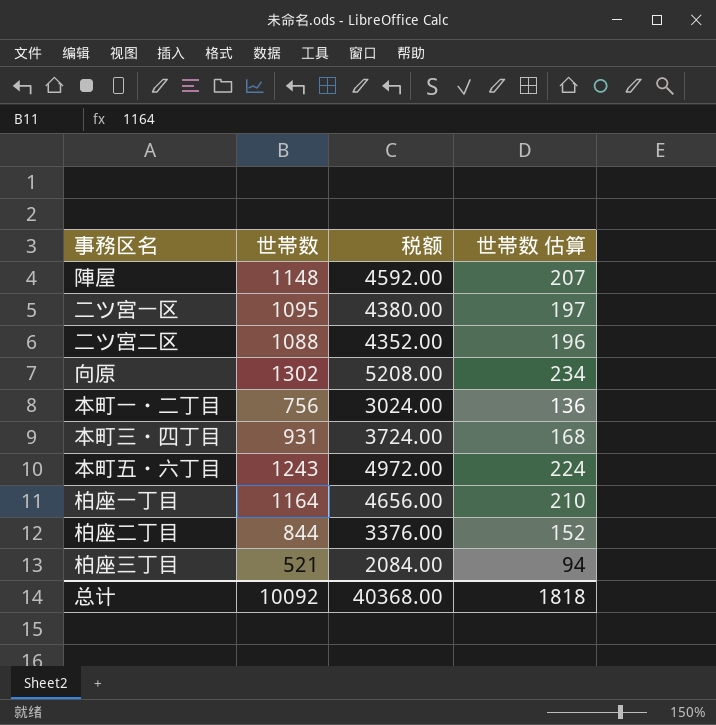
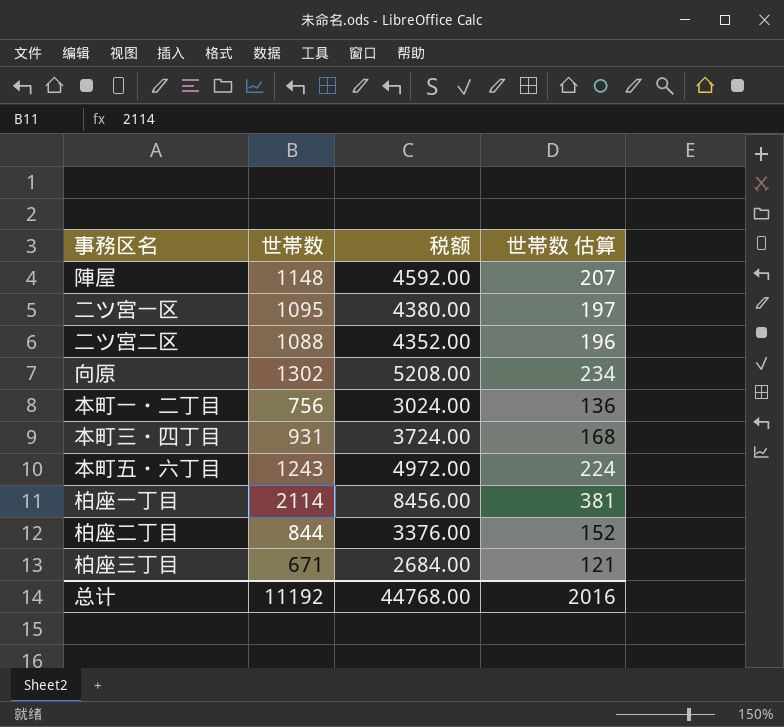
柏座一丁目 | 世帯数: 1164 -> 2114
柏座一丁目 | 税额: 4656.00 -> 8456.00
柏座一丁目 | 世帯数 估算: 210 -> 381
柏座三丁目 | 世帯数: 521 -> 671
柏座三丁目 | 税额: 2084.00 -> 2684.00
柏座三丁目 | 世帯数 估算: 94 -> 121
总计 | 世帯数: 10092 -> 11192
总计 | 税额: 40368.00 -> 44768.00
总计 | 世帯数 估算: 1818 -> 2016

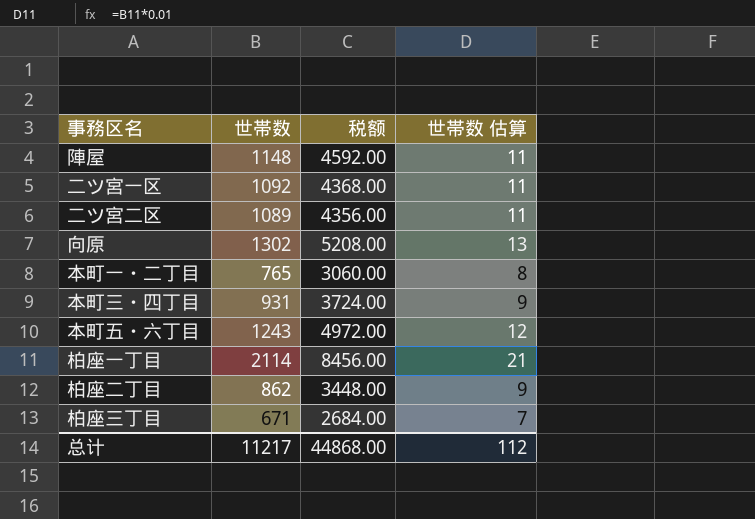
column 世帯数 估算 | formula: [世帯数] * 0.18 -> [世帯数] * 0.01
二ツ宮一区 | 世帯数: 1095 -> 1092
二ツ宮一区 | 税额: 4380.00 -> 4368.00
二ツ宮二区 | 世帯数: 1088 -> 1089
二ツ宮二区 | 税额: 4352.00 -> 4356.00
本町一・二丁目 | 世帯数: 756 -> 765
本町一・二丁目 | 税额: 3024.00 -> 3060.00
柏座二丁目 | 世帯数: 844 -> 862
柏座二丁目 | 税额: 3376.00 -> 3448.00
总计 | 世帯数: 11192 -> 11217
总计 | 税额: 44768.00 -> 44868.00
总计 | 世帯数 估算: 2016 -> 112

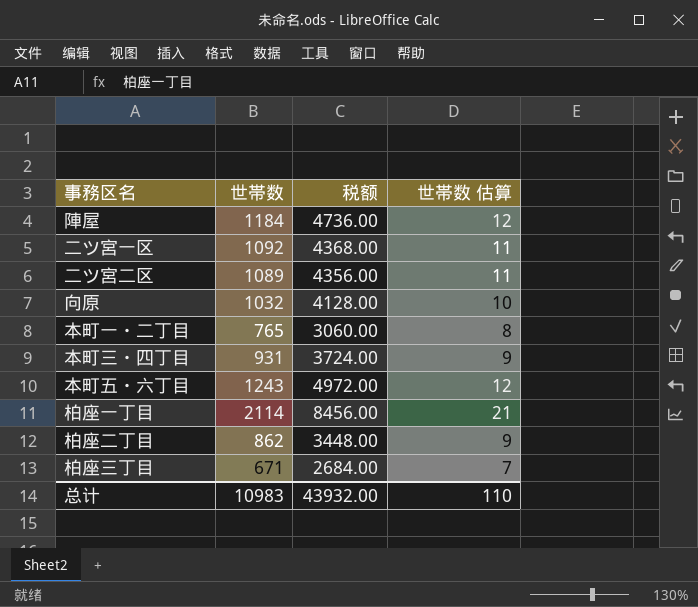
陣屋 | 世帯数: 1148 -> 1184
陣屋 | 税额: 4592.00 -> 4736.00
陣屋 | 世帯数 估算: 11 -> 12
向原 | 世帯数: 1302 -> 1032
向原 | 税额: 5208.00 -> 4128.00
向原 | 世帯数 估算: 13 -> 10
总计 | 世帯数: 11217 -> 10983
总计 | 税额: 44868.00 -> 43932.00
总计 | 世帯数 估算: 112 -> 110

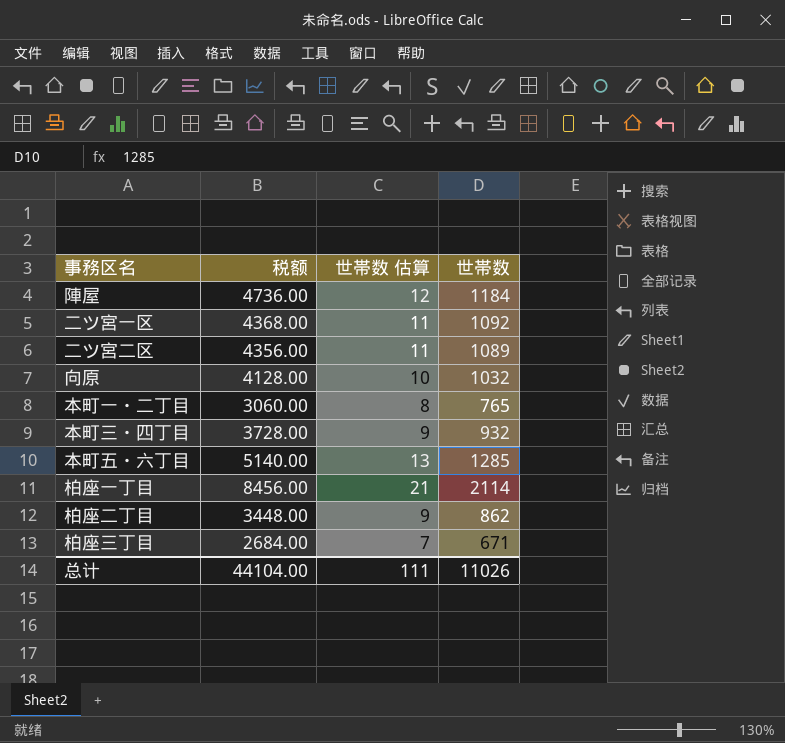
column 世帯数 | position: 2 -> 4
本町三・四丁目 | 税额: 3724.00 -> 3728.00
本町三・四丁目 | 世帯数: 931 -> 932
本町五・六丁目 | 税额: 4972.00 -> 5140.00
本町五・六丁目 | 世帯数 估算: 12 -> 13
本町五・六丁目 | 世帯数: 1243 -> 1285
总计 | 税额: 43932.00 -> 44104.00
总计 | 世帯数 估算: 110 -> 111
总计 | 世帯数: 10983 -> 11026

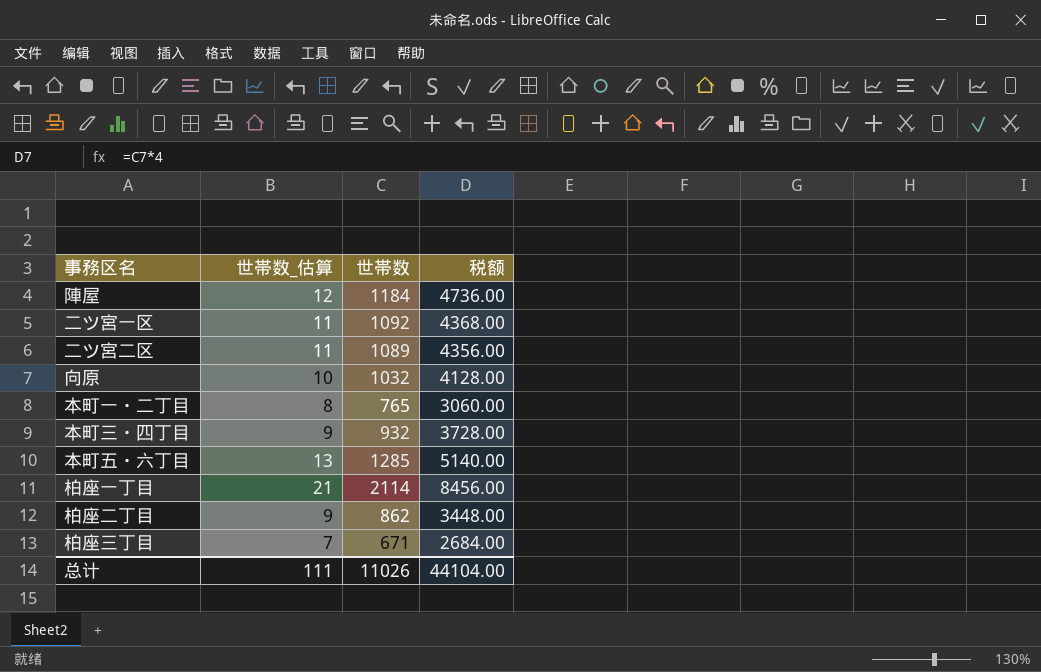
column name: 世帯数 估算 -> 世帯数_估算
column 税额 | position: 2 -> 4

